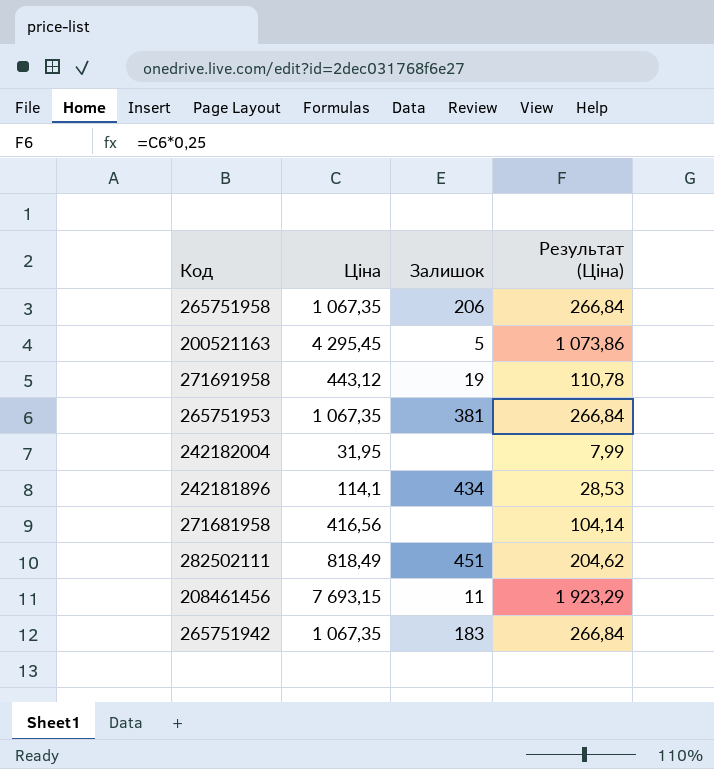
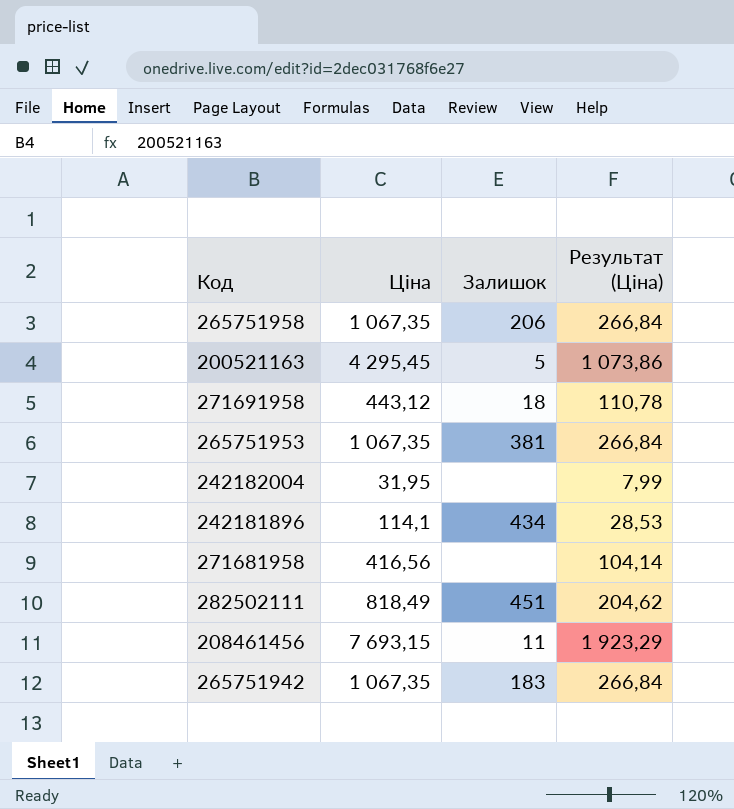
271691958 | Залишок: 19 -> 18

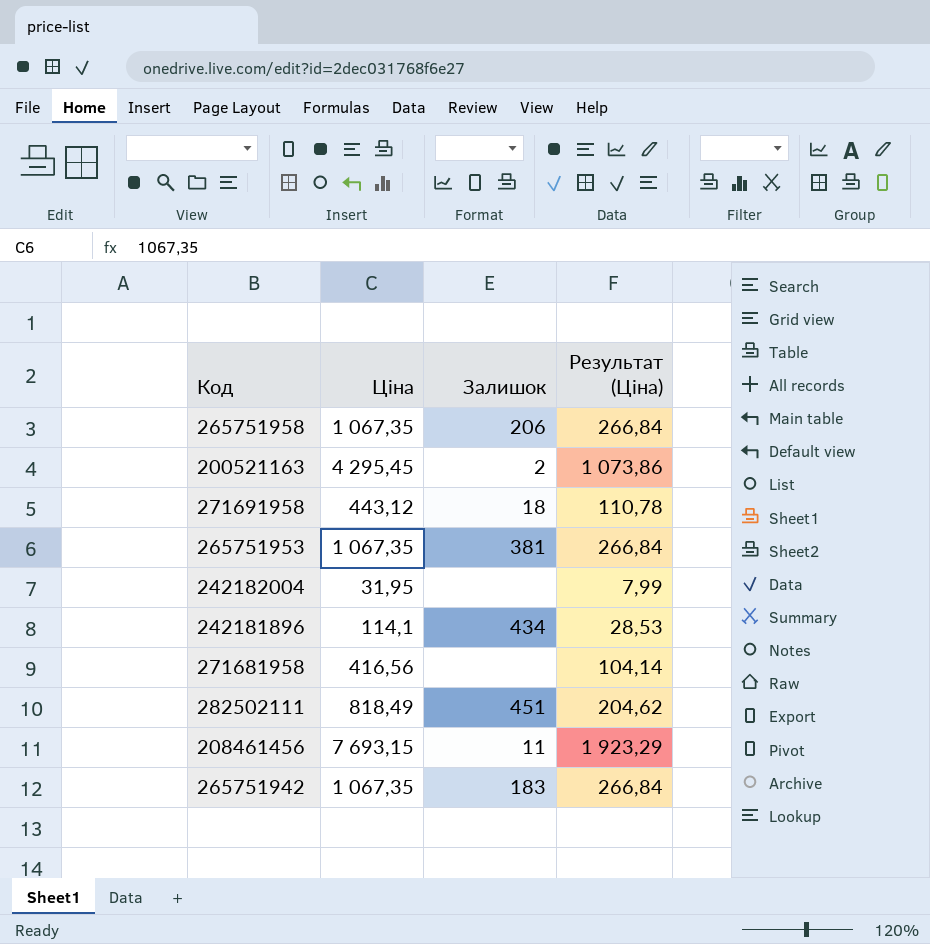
200521163 | Залишок: 5 -> 2

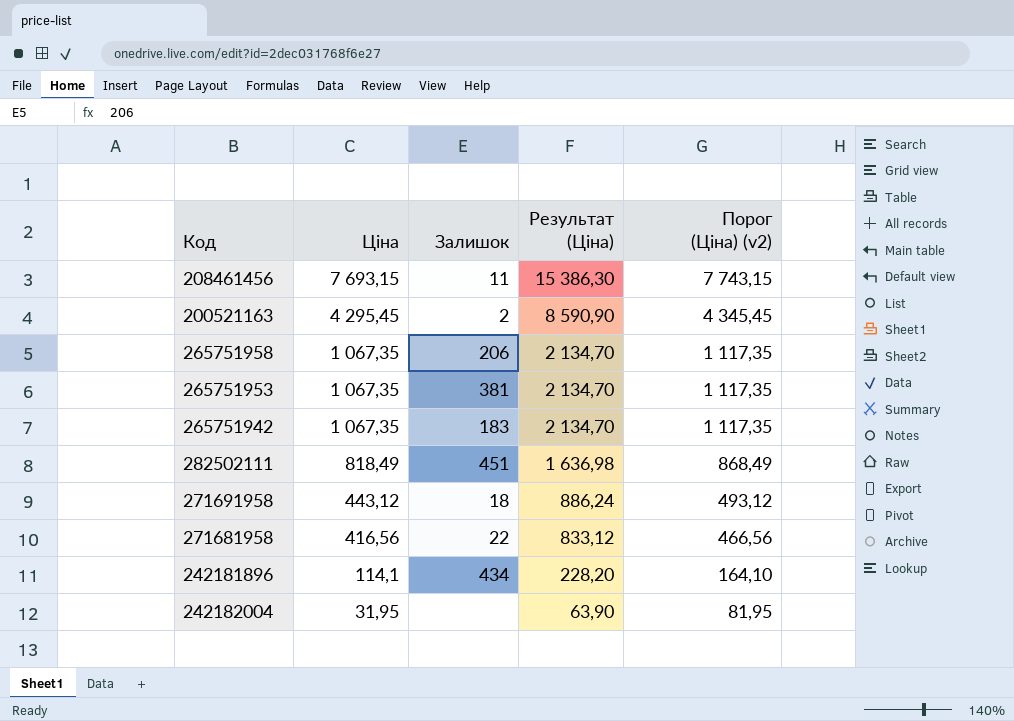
row order: none -> Ціна descending
column Результат (Ціна) | formula: [Ціна] * 0,25 -> [Ціна] * 2
column Порог (Ціна) (v2) | formula: none -> [Ціна] + 50
271681958 | Залишок: none -> 22

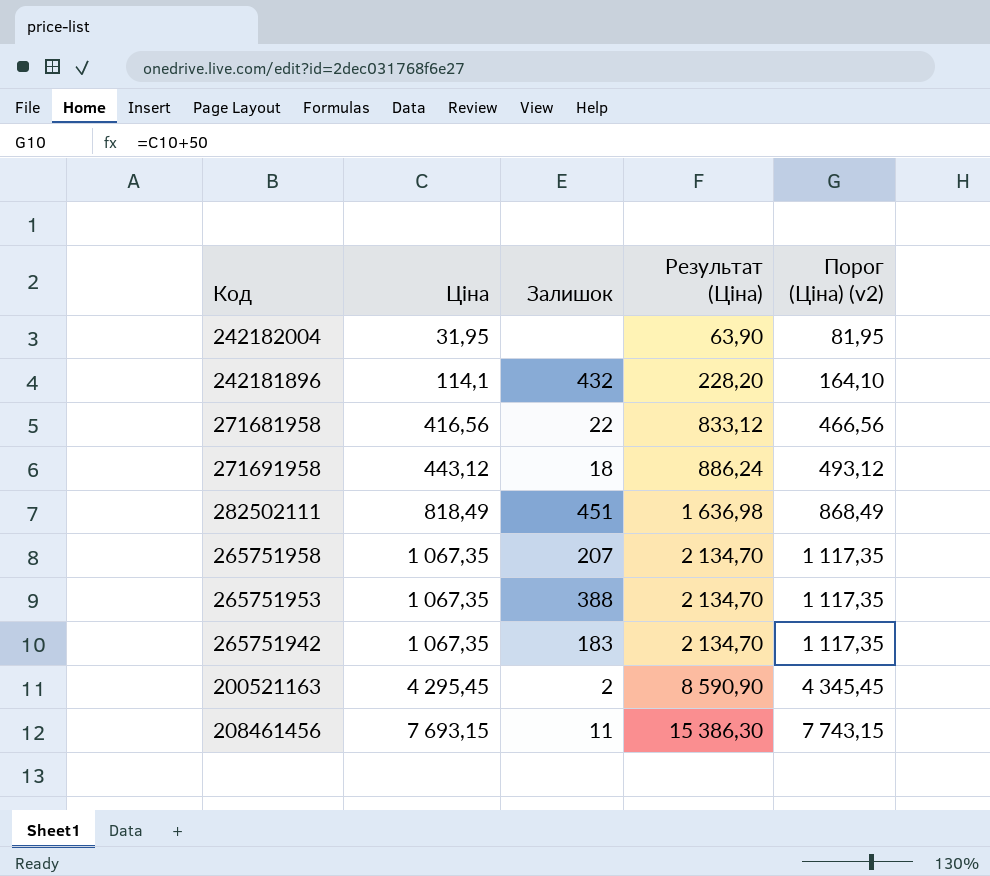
row order: Ціна descending -> Ціна ascending
242181896 | Залишок: 434 -> 432
265751958 | Залишок: 206 -> 207
265751953 | Залишок: 381 -> 388

